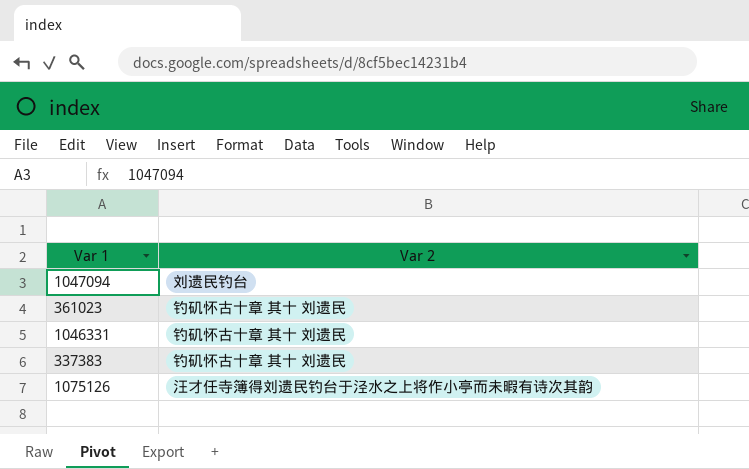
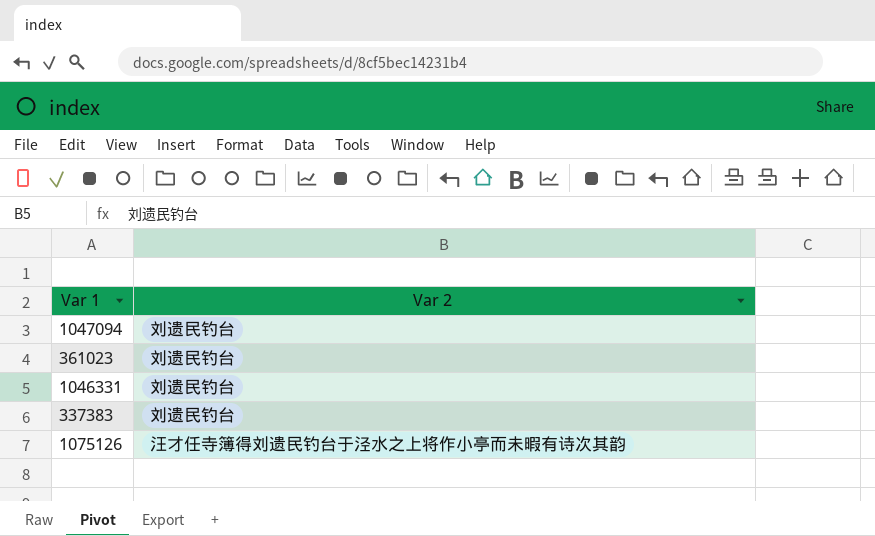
361023 | Var 2: 钓矶怀古十章 其十 刘遗民 -> 刘遗民钓台
1046331 | Var 2: 钓矶怀古十章 其十 刘遗民 -> 刘遗民钓台
337383 | Var 2: 钓矶怀古十章 其十 刘遗民 -> 刘遗民钓台

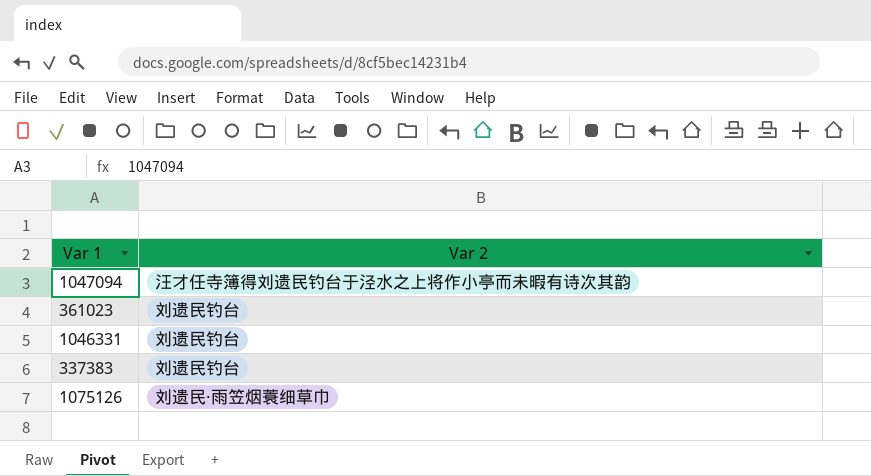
1047094 | Var 2: 刘遗民钓台 -> 汪才任寺簿得刘遗民钓台于泾水之上将作小亭而未暇有诗次其韵
1075126 | Var 2: 汪才任寺簿得刘遗民钓台于泾水之上将作小亭而未暇有诗次其韵 -> 刘遗民·雨笠烟蓑细草巾

